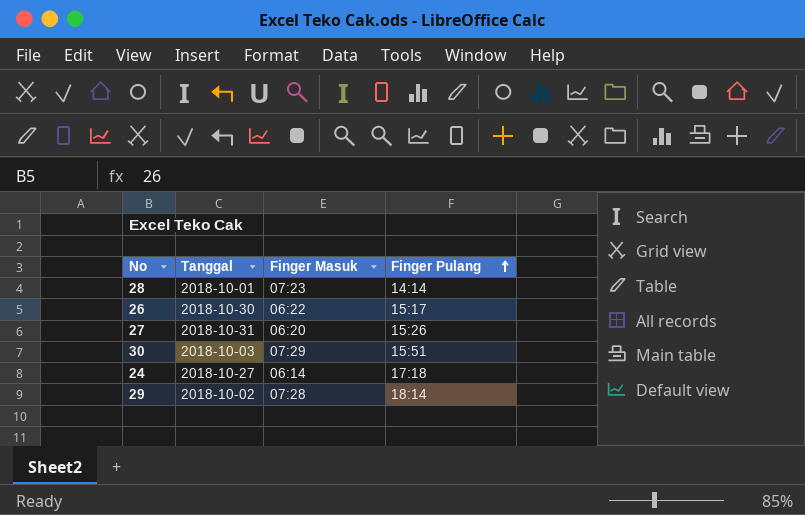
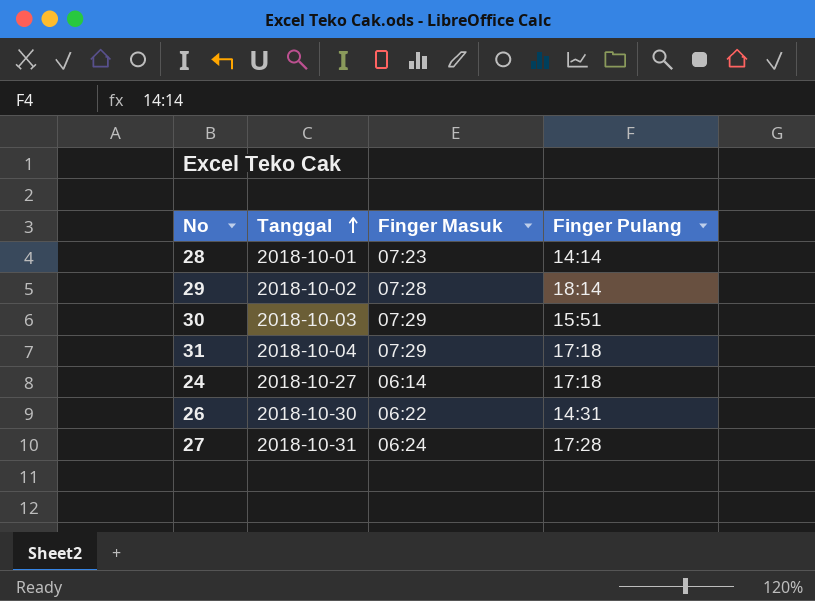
row order: Finger Pulang ascending -> Tanggal ascending
row 31: none -> 2018-10-04 | 07:29 | 17:18
26 | Finger Pulang: 15:17 -> 14:31
27 | Finger Masuk: 06:20 -> 06:24
27 | Finger Pulang: 15:26 -> 17:28

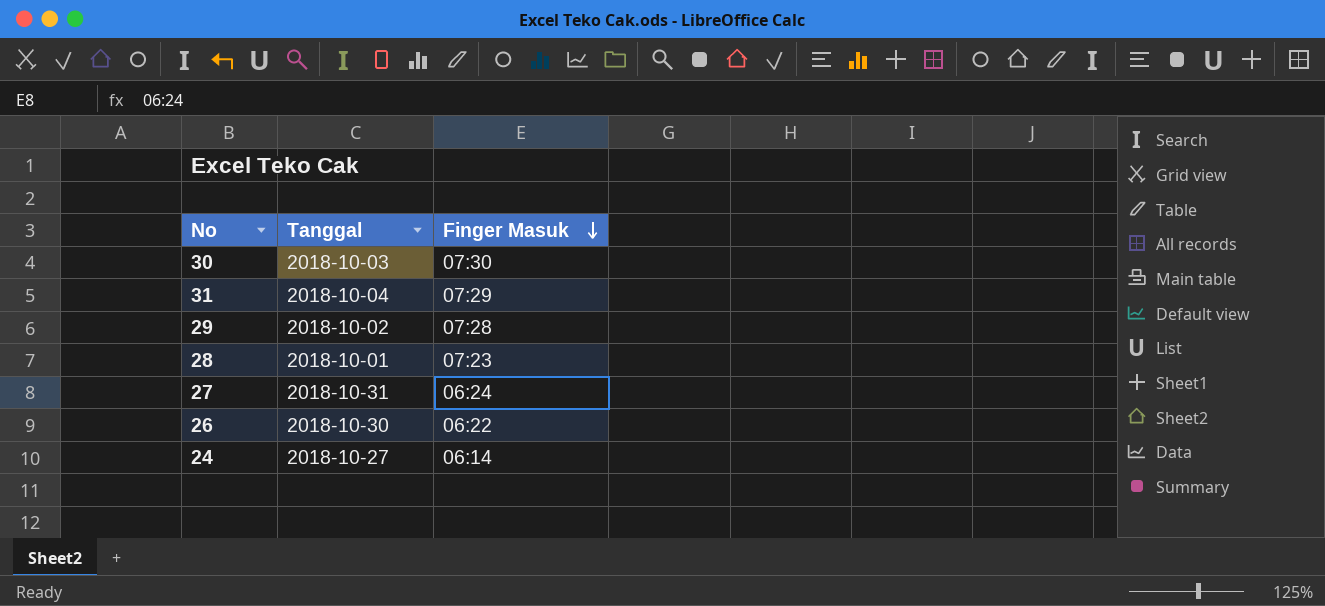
row order: Tanggal ascending -> Finger Masuk descending
column Finger Pulang | position: 4 -> none
30 | Finger Masuk: 07:29 -> 07:30

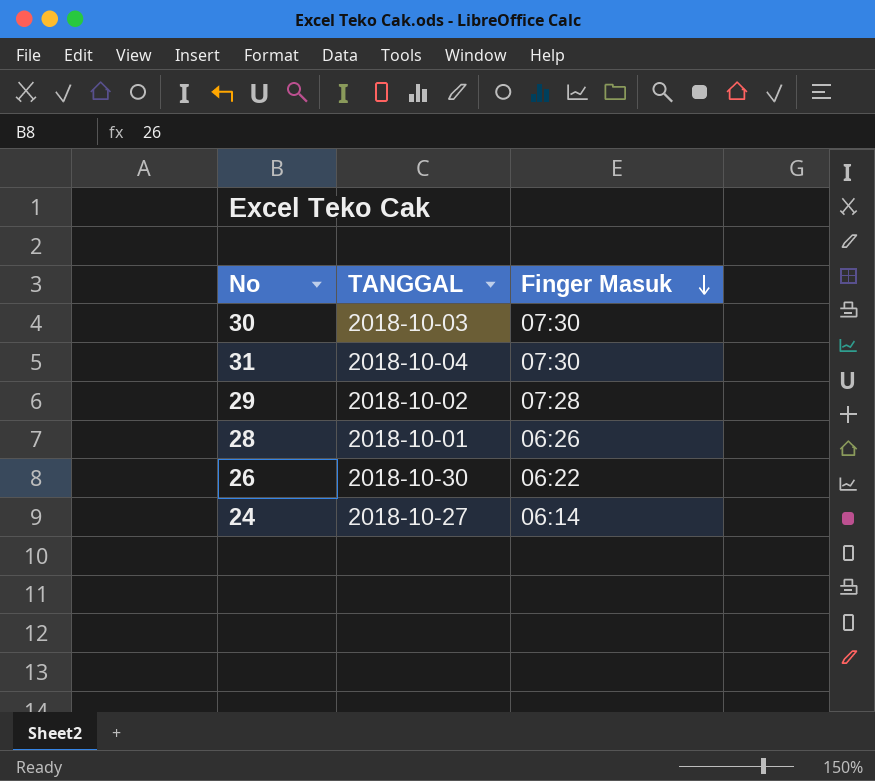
column name: Tanggal -> TANGGAL
row 27: 2018-10-31 | 06:24 -> none
31 | Finger Masuk: 07:29 -> 07:30
28 | Finger Masuk: 07:23 -> 06:26

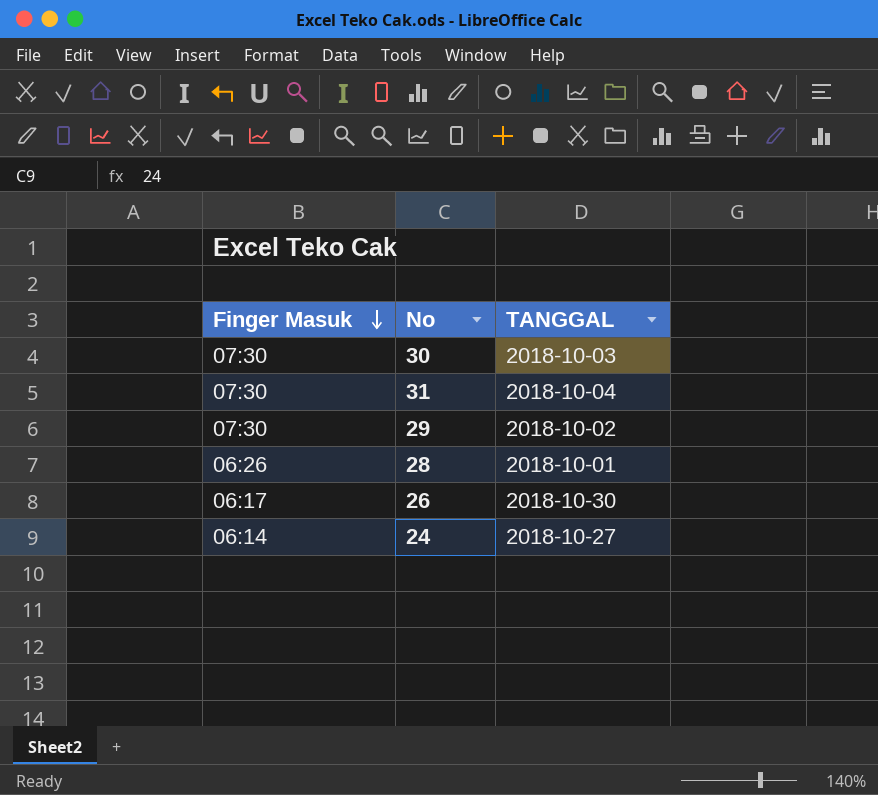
column Finger Masuk | position: 3 -> 1
29 | Finger Masuk: 07:28 -> 07:30
26 | Finger Masuk: 06:22 -> 06:17

